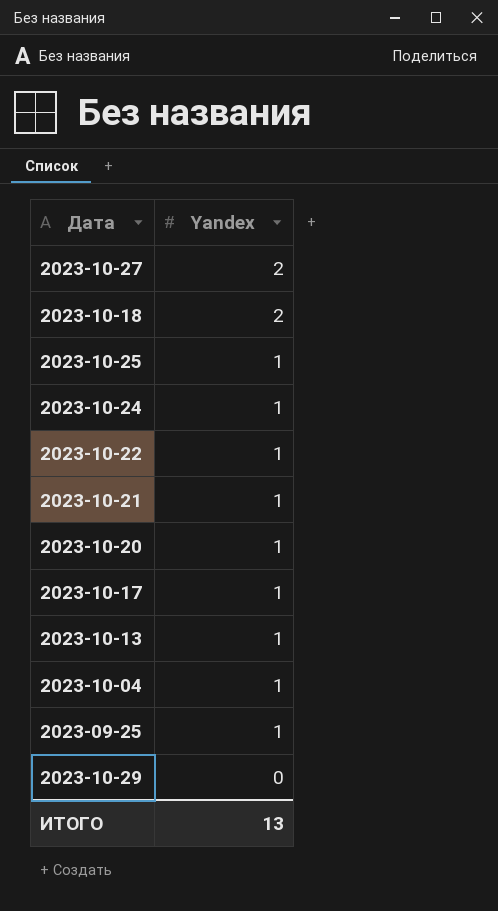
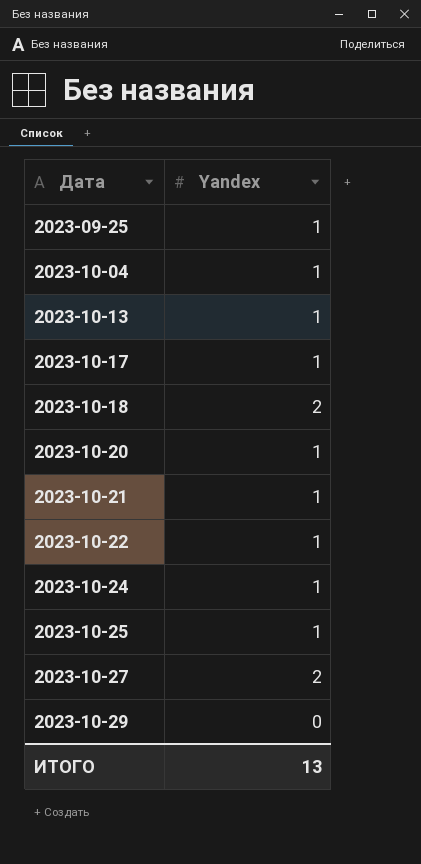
row order: Yandex descending -> Дата ascending

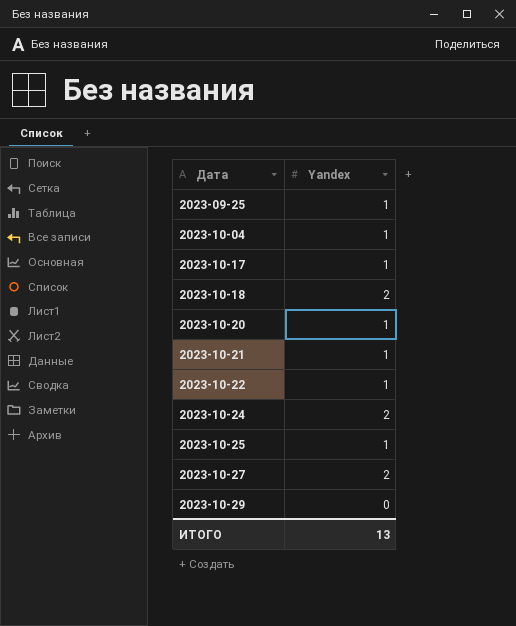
row 2023-10-13: 1 -> none
2023-10-24 | Yandex: 1 -> 2

